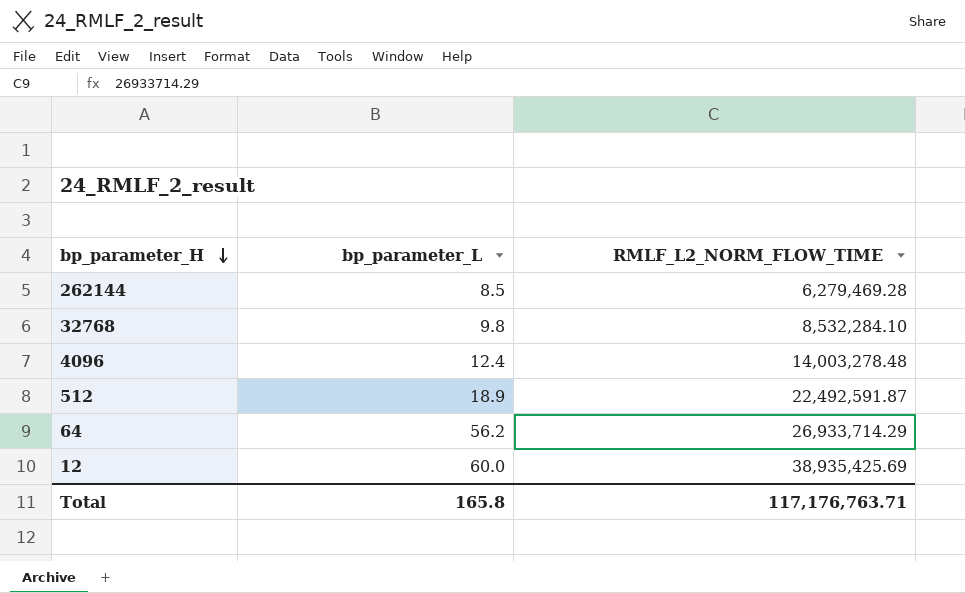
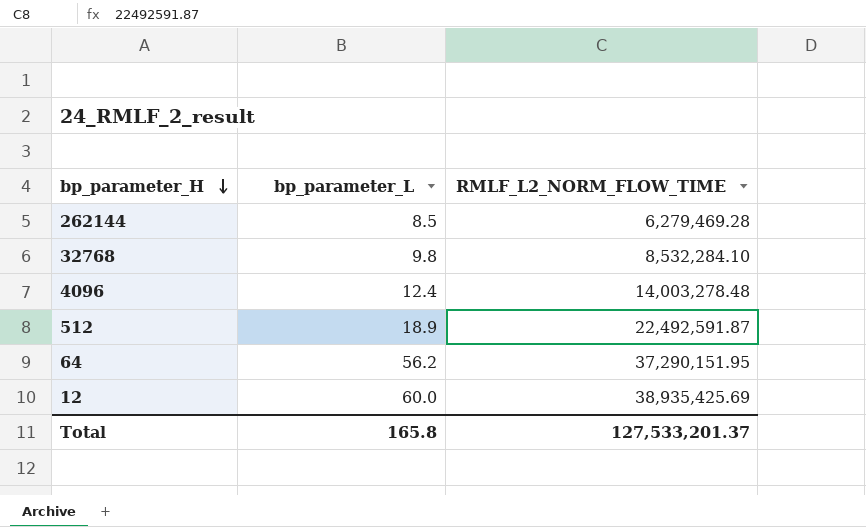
64 | RMLF_L2_NORM_FLOW_TIME: 26,933,714.29 -> 37,290,151.95
Total | RMLF_L2_NORM_FLOW_TIME: 117,176,763.71 -> 127,533,201.37

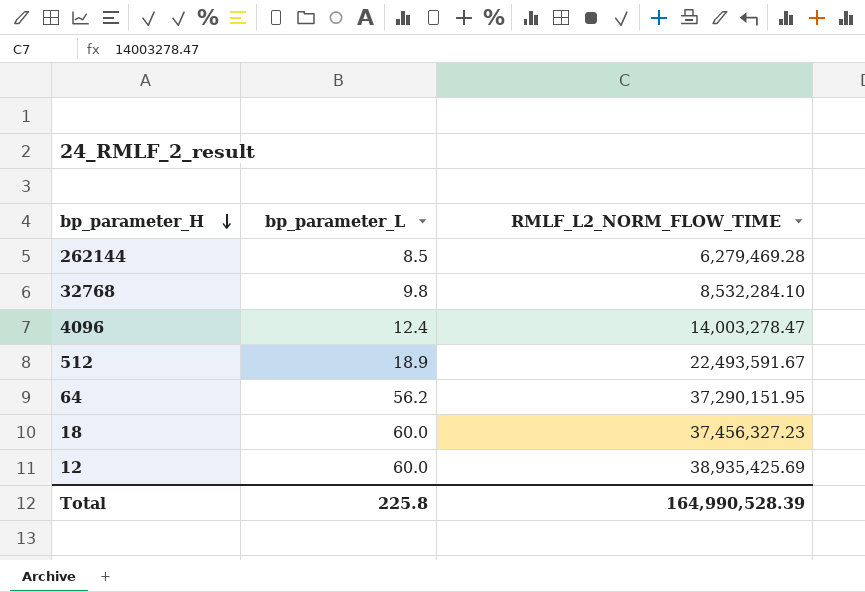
4096 | RMLF_L2_NORM_FLOW_TIME: 14,003,278.48 -> 14,003,278.47
512 | RMLF_L2_NORM_FLOW_TIME: 22,492,591.87 -> 22,493,591.67
row 18: none -> 60.0 | 37,456,327.23
Total | bp_parameter_L: 165.8 -> 225.8
Total | RMLF_L2_NORM_FLOW_TIME: 127,533,201.37 -> 164,990,528.39

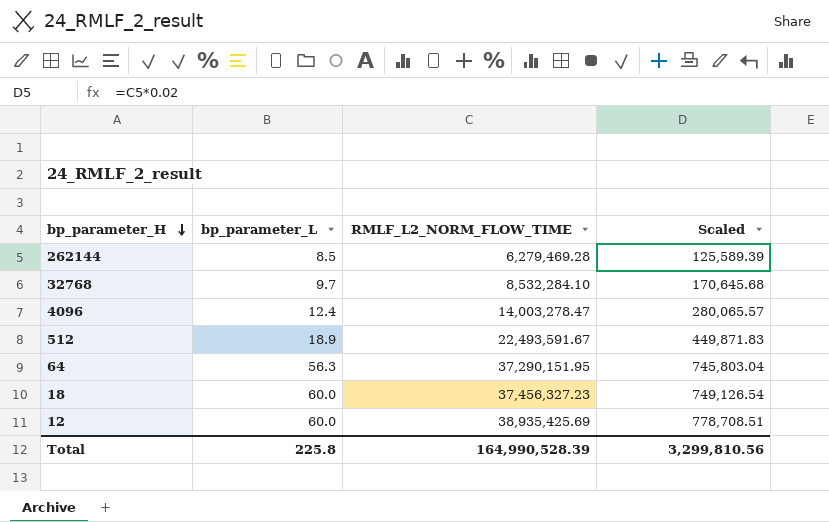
column Scaled | formula: none -> [RMLF_L2_NORM_FLOW_TIME] * 0.02
32768 | bp_parameter_L: 9.8 -> 9.7
64 | bp_parameter_L: 56.2 -> 56.3

